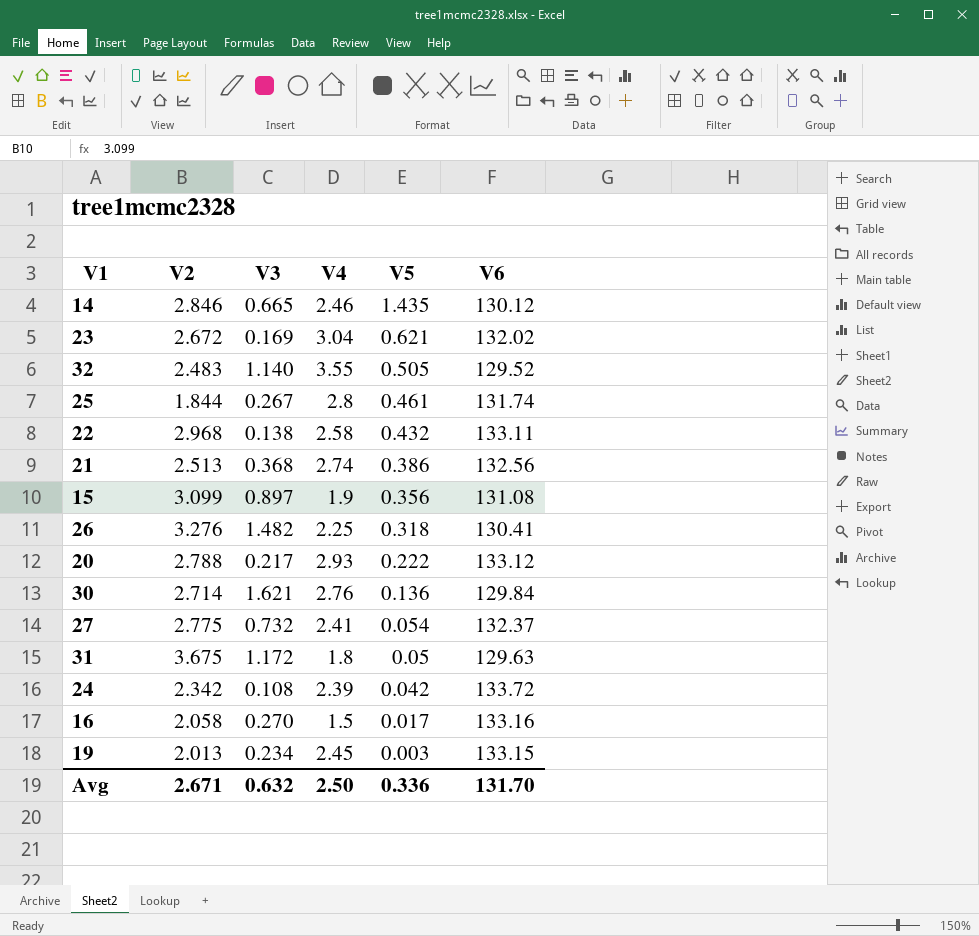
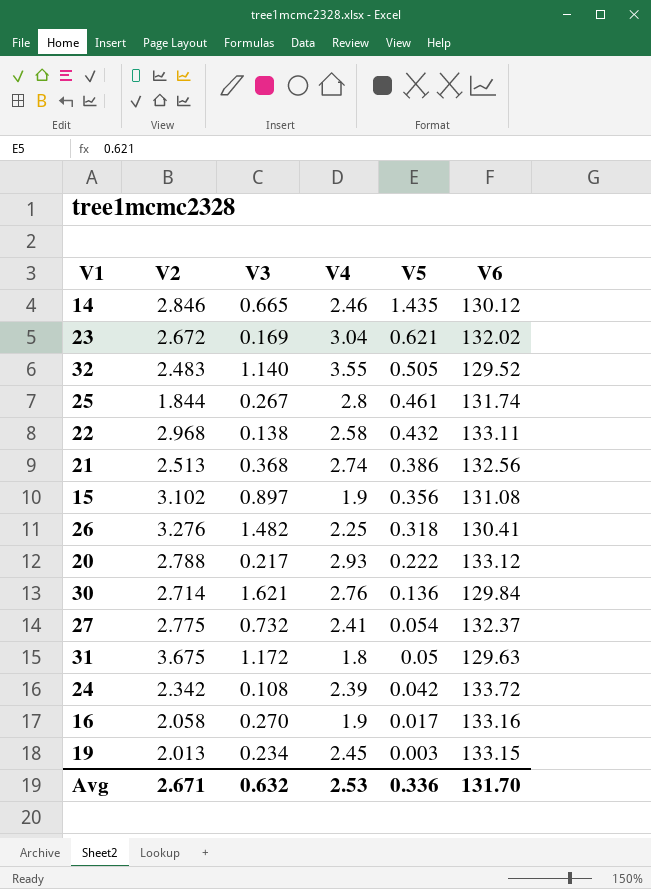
15 | V2: 3.099 -> 3.102
16 | V4: 1.5 -> 1.9
Avg | V4: 2.50 -> 2.53

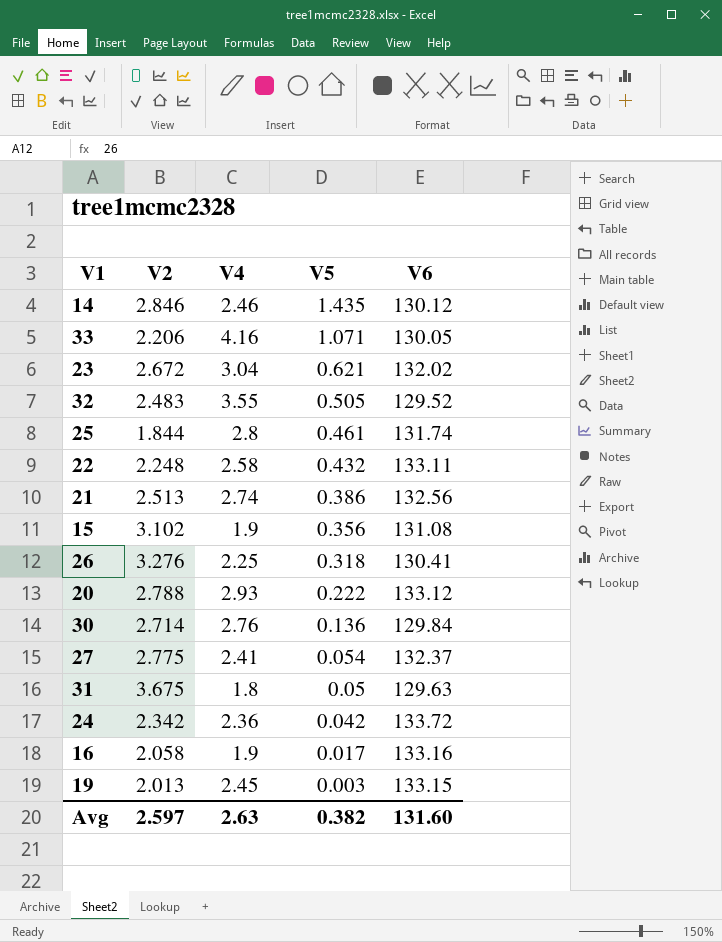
column V3 | position: 3 -> none
row 33: none -> 2.206 | 4.16 | 1.071 | 130.05
22 | V2: 2.968 -> 2.248
24 | V4: 2.39 -> 2.36
Avg | V2: 2.671 -> 2.597
Avg | V4: 2.53 -> 2.63
Avg | V5: 0.336 -> 0.382
Avg | V6: 131.70 -> 131.60

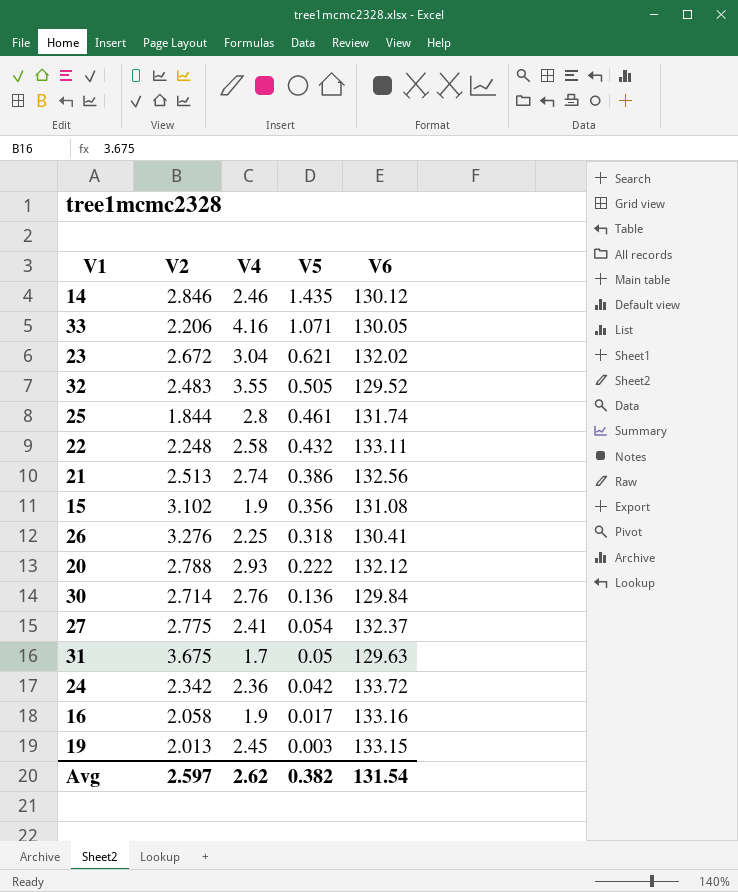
20 | V6: 133.12 -> 132.12
31 | V4: 1.8 -> 1.7
Avg | V4: 2.63 -> 2.62
Avg | V6: 131.60 -> 131.54

